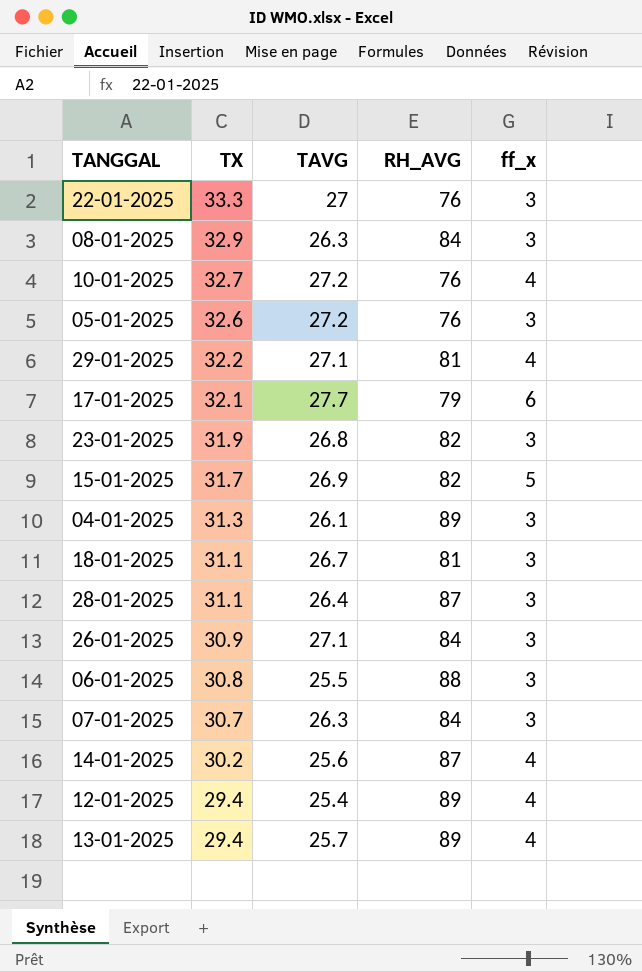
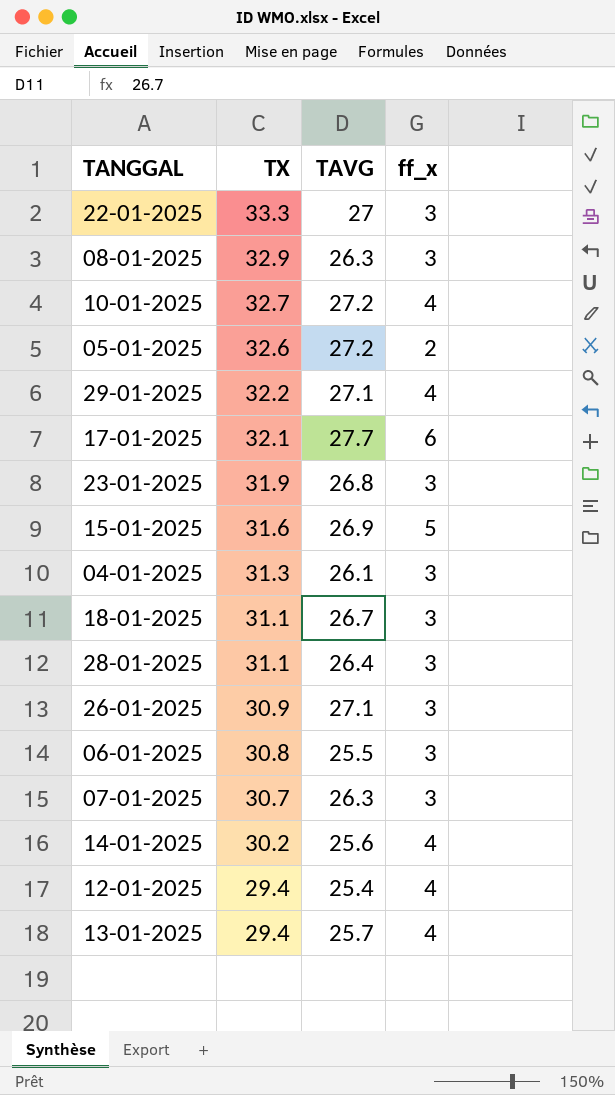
column RH_AVG | position: 4 -> none
05-01-2025 | ff_x: 3 -> 2
15-01-2025 | TX: 31.7 -> 31.6

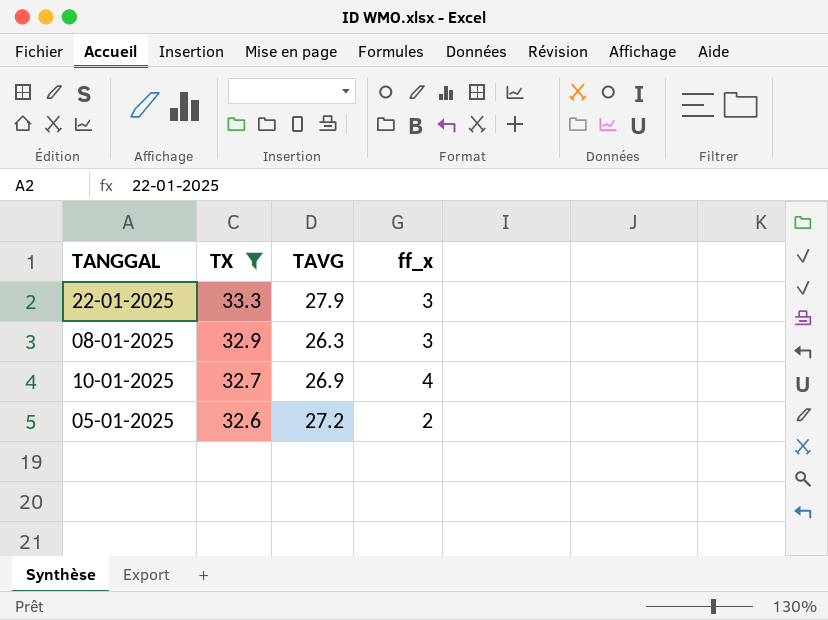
filter: none -> TX >= 32.6
22-01-2025 | TAVG: 27 -> 27.9
10-01-2025 | TAVG: 27.2 -> 26.9

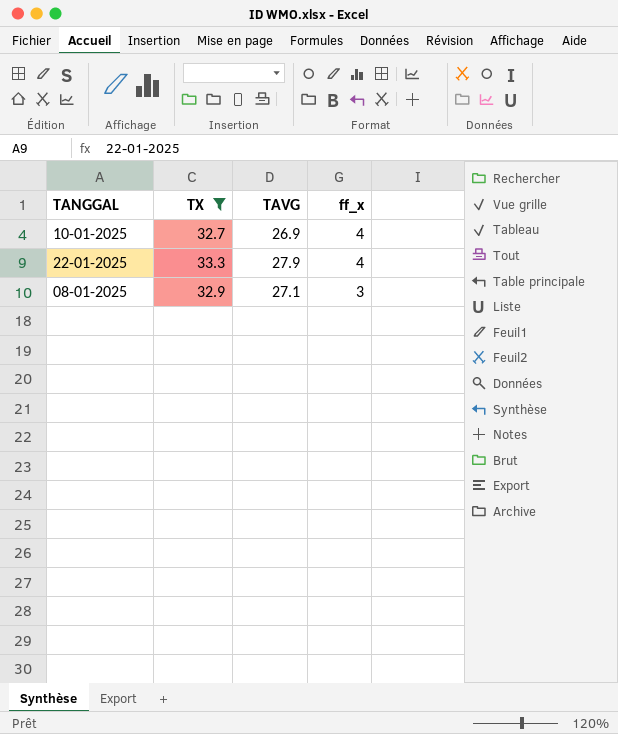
row order: TX descending -> ff_x descending
row 05-01-2025: 32.6 | 27.2 | 2 -> none
22-01-2025 | ff_x: 3 -> 4
08-01-2025 | TAVG: 26.3 -> 27.1

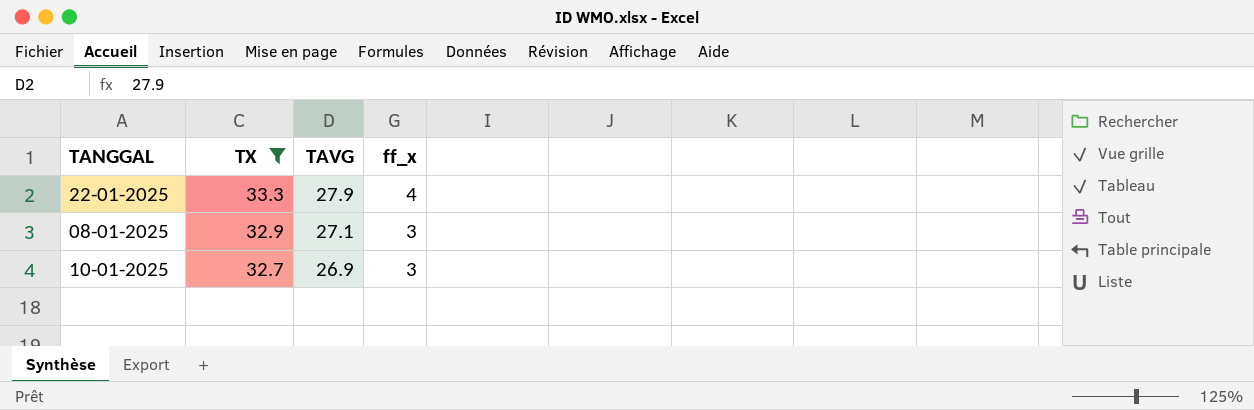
row order: ff_x descending -> TX descending
10-01-2025 | ff_x: 4 -> 3

